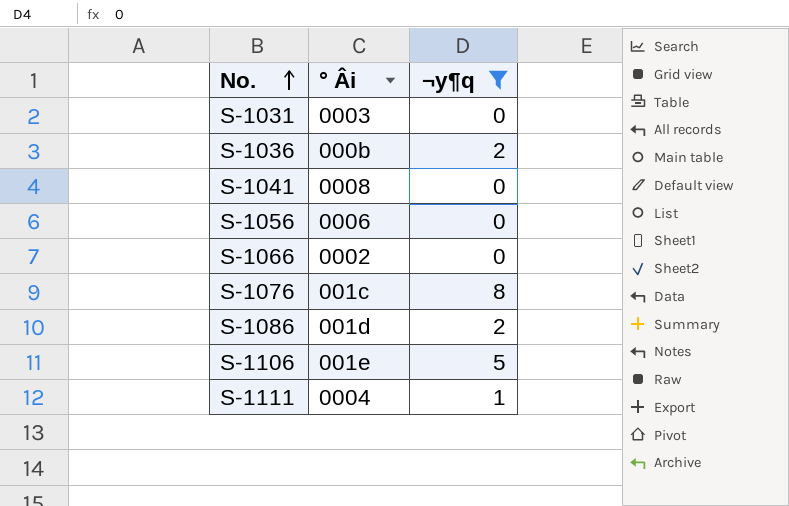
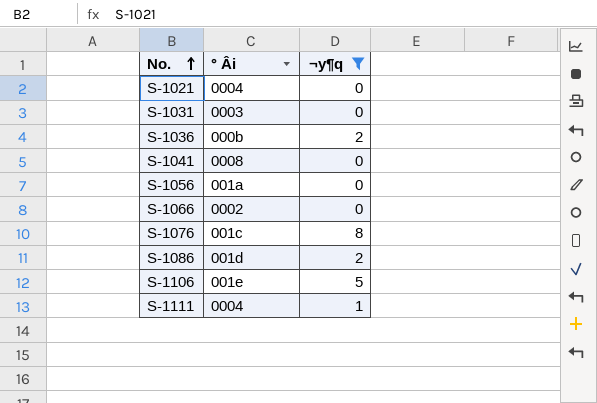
row S-1021: none -> 0004 | 0
S-1056 | ° Âi: 0006 -> 001a

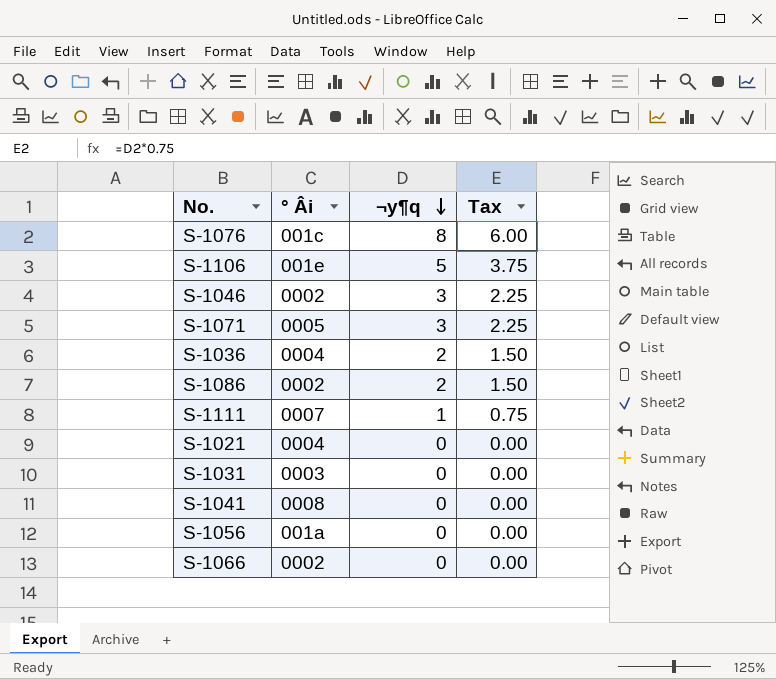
filter: ¬y¶q != 3 -> none
row order: No. ascending -> ¬y¶q descending
column Tax | formula: none -> [¬y¶q] * 0.75
S-1036 | ° Âi: 000b -> 0004
S-1086 | ° Âi: 001d -> 0002
S-1111 | ° Âi: 0004 -> 0007

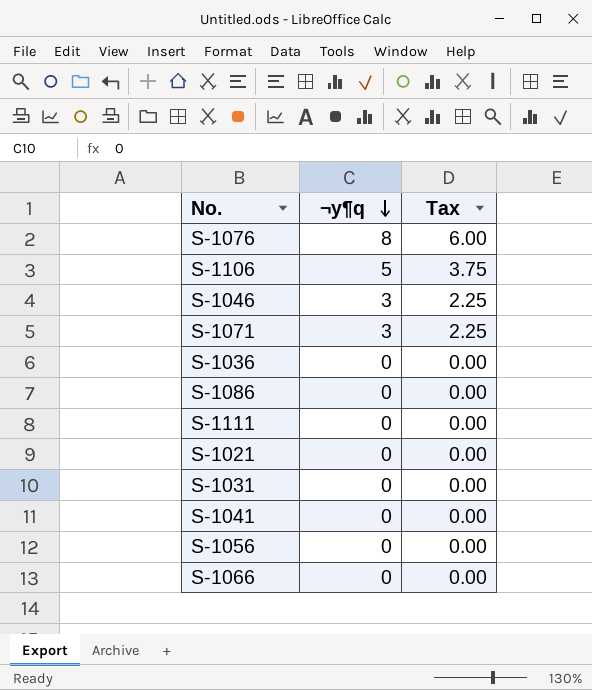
column ° Âi | position: 2 -> none
S-1036 | ¬y¶q: 2 -> 0
S-1036 | Tax: 1.50 -> 0.00
S-1086 | ¬y¶q: 2 -> 0
S-1086 | Tax: 1.50 -> 0.00
S-1111 | ¬y¶q: 1 -> 0
S-1111 | Tax: 0.75 -> 0.00

